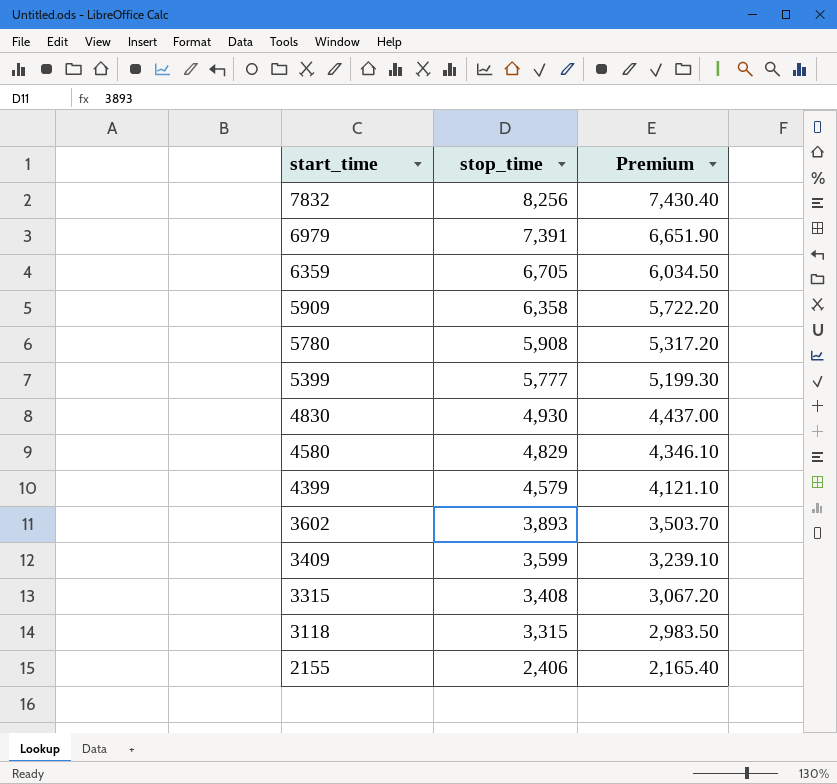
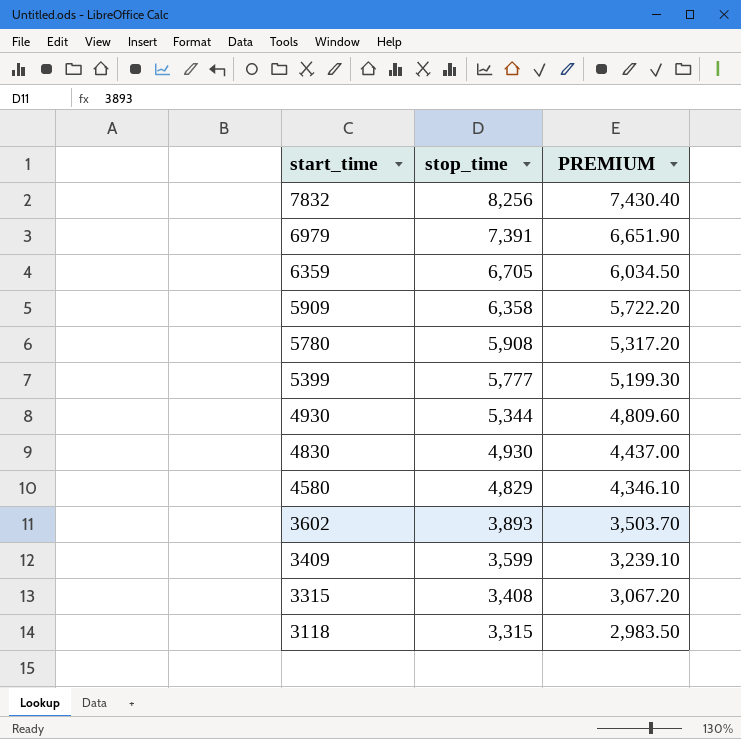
column name: Premium -> PREMIUM
row 4399: 4,579 | 4,121.10 -> none
row 2155: 2,406 | 2,165.40 -> none
row 4930: none -> 5,344 | 4,809.60

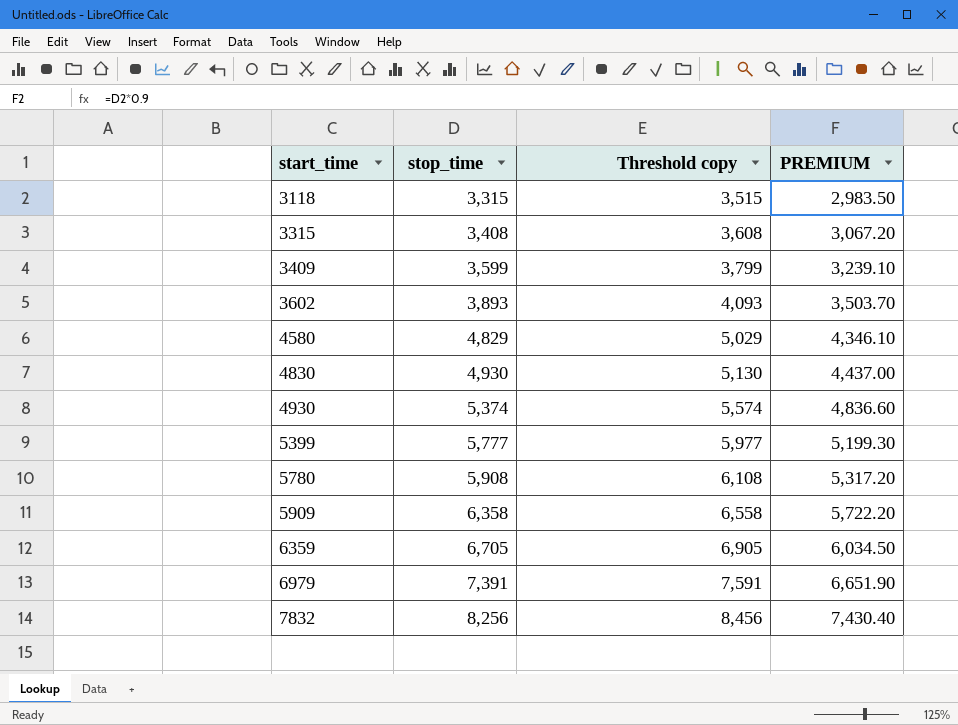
row order: start_time descending -> start_time ascending
column Threshold copy | formula: none -> [stop_time] + 200
4930 | stop_time: 5,344 -> 5,374
4930 | PREMIUM: 4,809.60 -> 4,836.60

